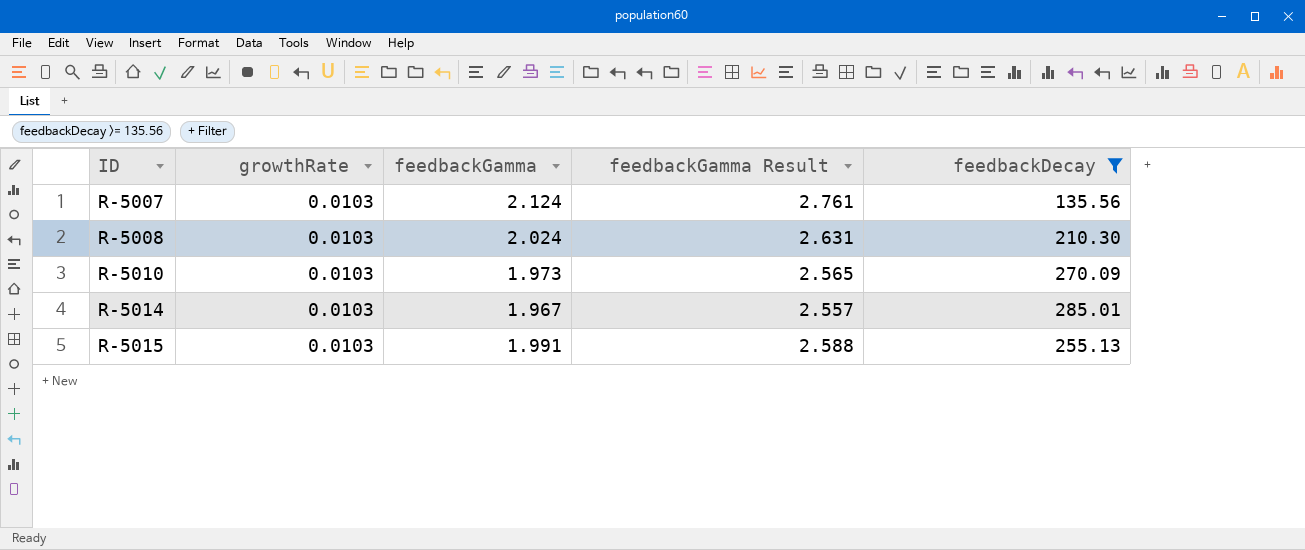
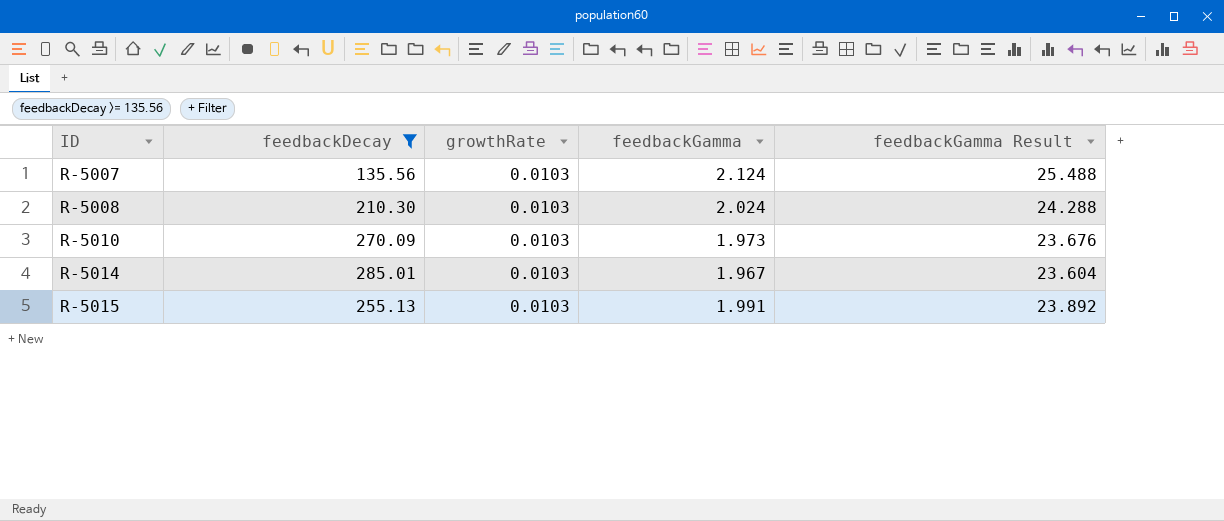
column feedbackDecay | position: 5 -> 2
column feedbackGamma Result | formula: [feedbackGamma] * 1.3 -> [feedbackGamma] * 12

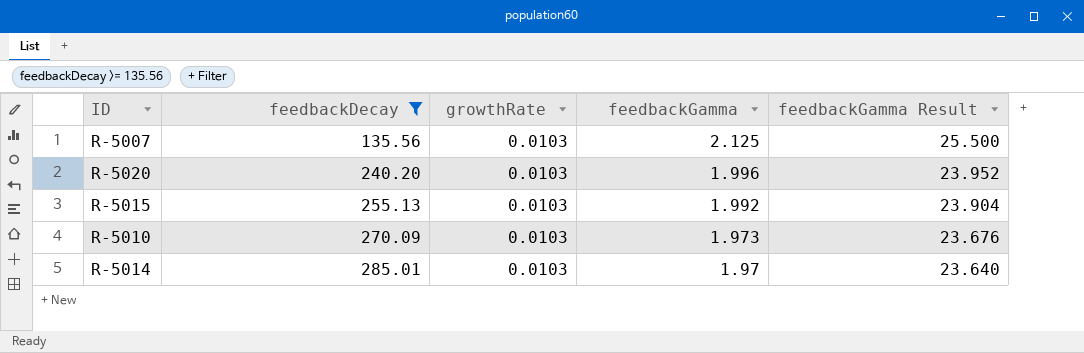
row order: ID ascending -> feedbackDecay ascending
row R-5008: 210.30 | 0.0103 | 2.024 | 24.288 -> none
R-5007 | feedbackGamma: 2.124 -> 2.125
R-5007 | feedbackGamma Result: 25.488 -> 25.500
row R-5020: none -> 240.20 | 0.0103 | 1.996 | 23.952
R-5015 | feedbackGamma: 1.991 -> 1.992
R-5015 | feedbackGamma Result: 23.892 -> 23.904
R-5014 | feedbackGamma: 1.967 -> 1.97
R-5014 | feedbackGamma Result: 23.604 -> 23.640

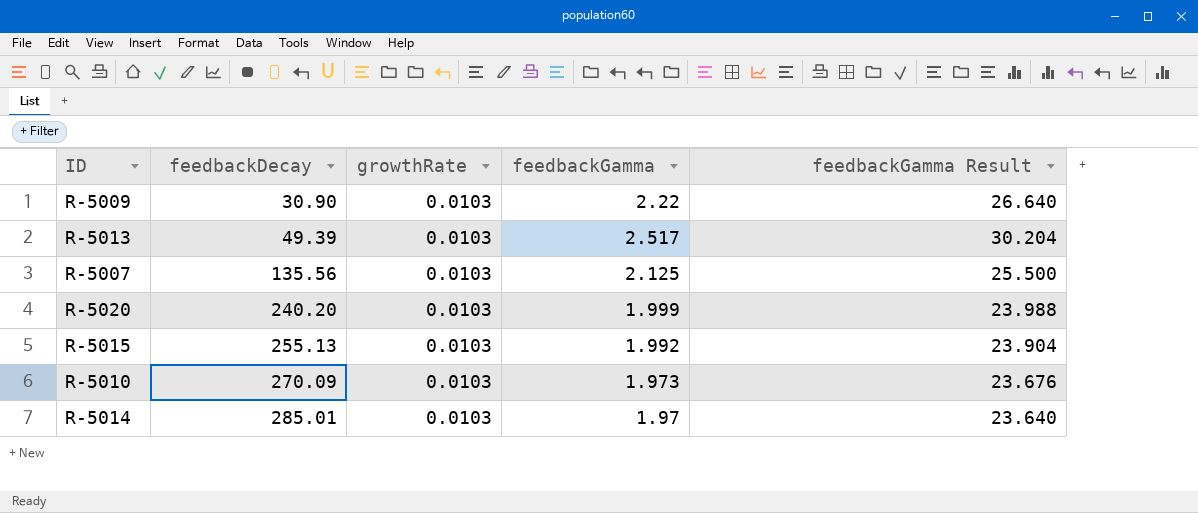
filter: feedbackDecay >= 135.56 -> none
R-5020 | feedbackGamma: 1.996 -> 1.999
R-5020 | feedbackGamma Result: 23.952 -> 23.988

